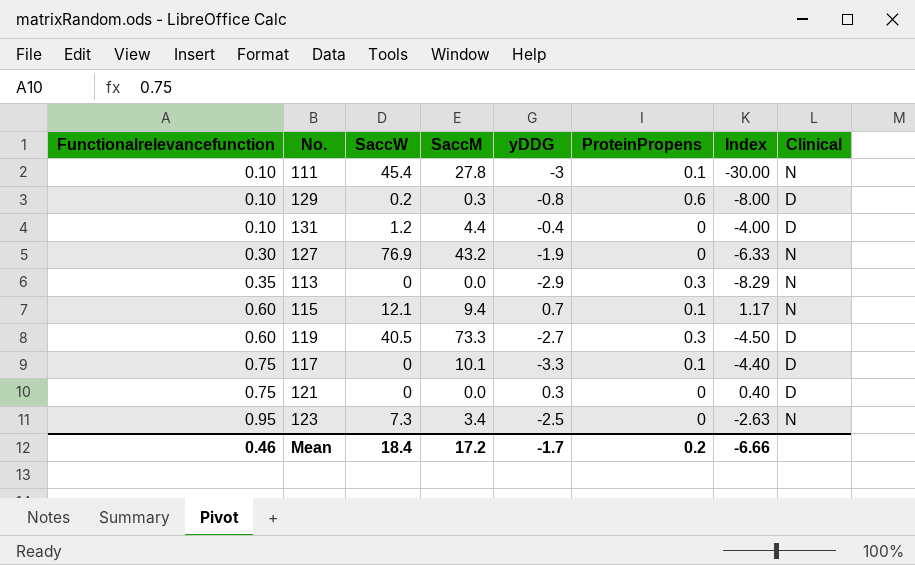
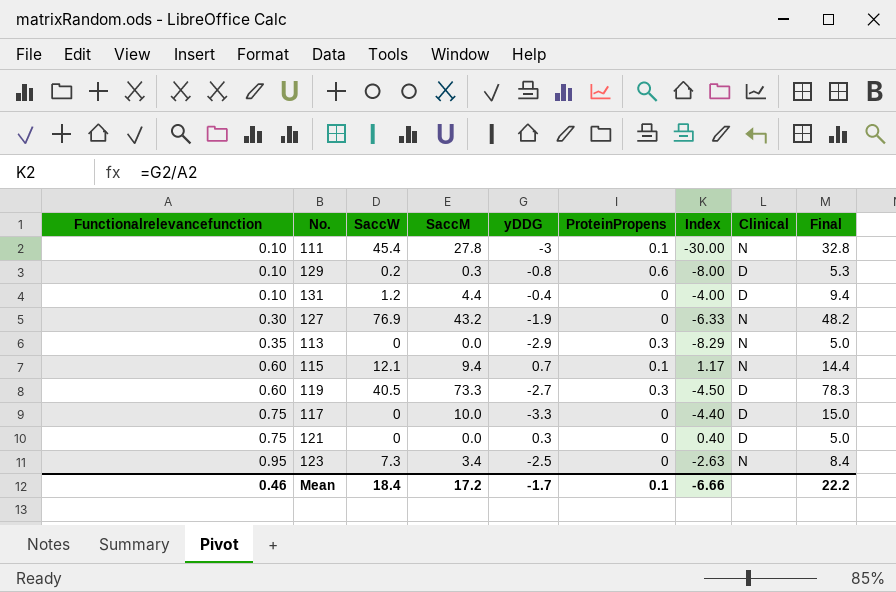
column Final | formula: none -> [SaccM] + 5
117 | SaccM: 10.1 -> 10.0
117 | ProteinPropens: 0.1 -> 0
Mean | ProteinPropens: 0.2 -> 0.1

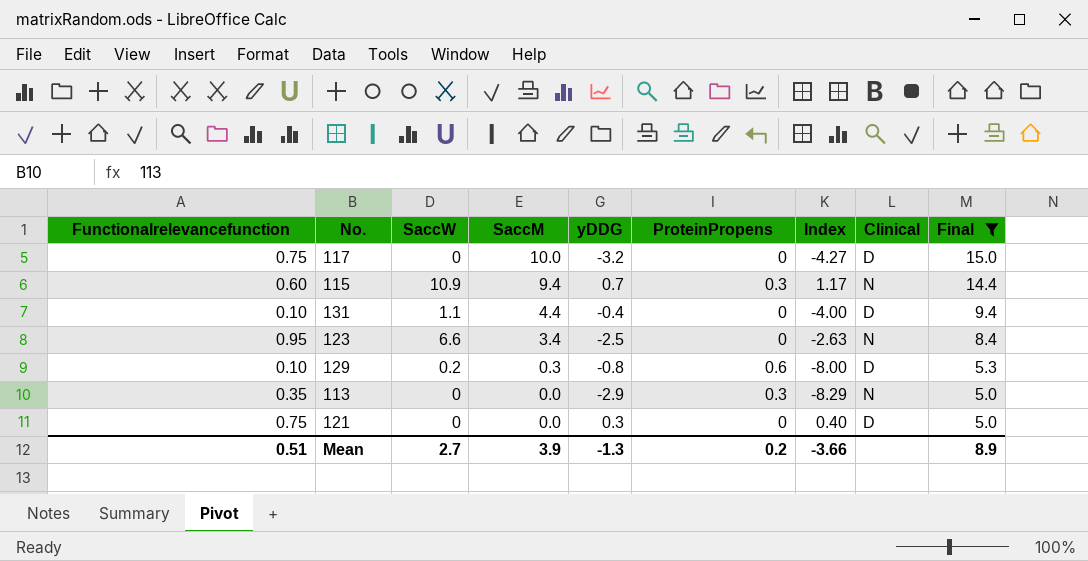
filter: none -> Final <= 15.0
row order: Functionalrelevancefunction ascending -> SaccM descending
117 | yDDG: -3.3 -> -3.2
117 | Index: -4.40 -> -4.27
115 | SaccW: 12.1 -> 10.9
115 | ProteinPropens: 0.1 -> 0.3
131 | SaccW: 1.2 -> 1.1
123 | SaccW: 7.3 -> 6.6
Mean | Functionalrelevancefunction: 0.46 -> 0.51
Mean | SaccW: 18.4 -> 2.7
Mean | SaccM: 17.2 -> 3.9
Mean | yDDG: -1.7 -> -1.3
Mean | ProteinPropens: 0.1 -> 0.2
Mean | Index: -6.66 -> -3.66
Mean | Final: 22.2 -> 8.9

